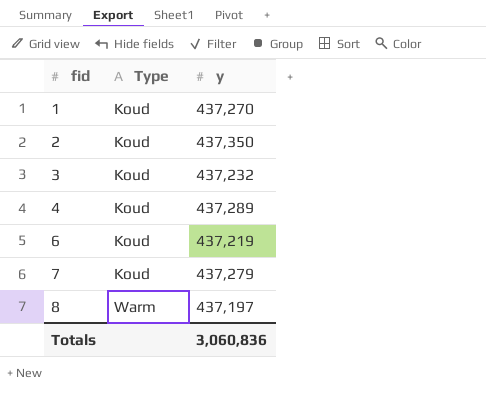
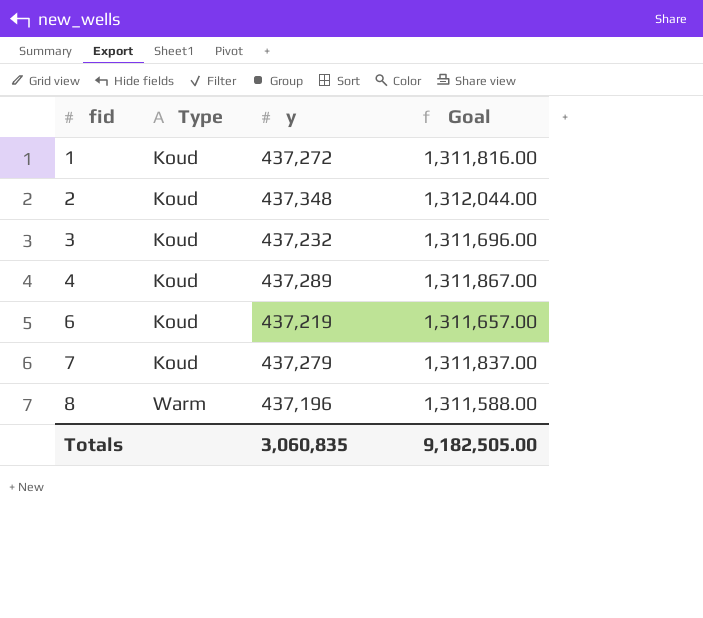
column Goal | formula: none -> [y] * 3
1 | y: 437,270 -> 437,272
2 | y: 437,350 -> 437,348
8 | y: 437,197 -> 437,196
Totals | y: 3,060,836 -> 3,060,835

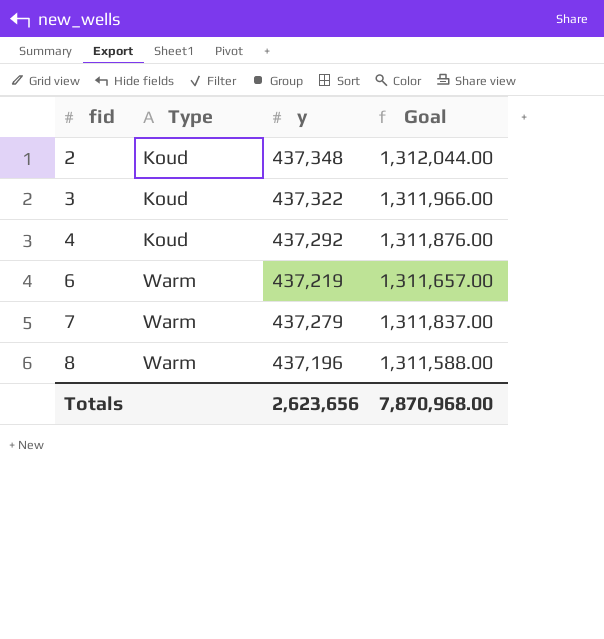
row 1: Koud | 437,272 | 1,311,816.00 -> none
3 | y: 437,232 -> 437,322
3 | Goal: 1,311,696.00 -> 1,311,966.00
4 | y: 437,289 -> 437,292
4 | Goal: 1,311,867.00 -> 1,311,876.00
6 | Type: Koud -> Warm
7 | Type: Koud -> Warm
Totals | y: 3,060,835 -> 2,623,656
Totals | Goal: 9,182,505.00 -> 7,870,968.00

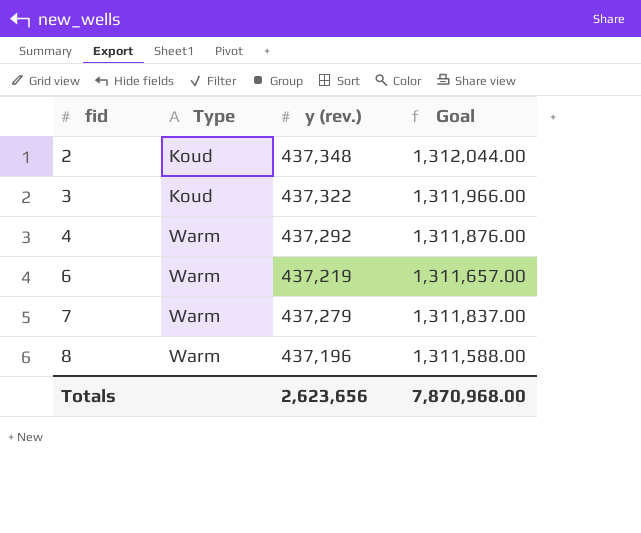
column name: y -> y (rev.)
4 | Type: Koud -> Warm

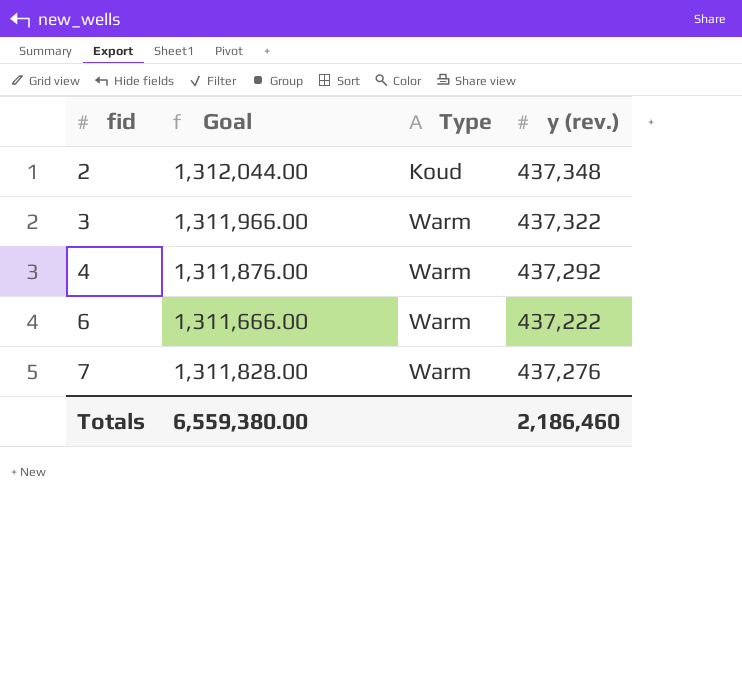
column Goal | position: 4 -> 2
row 8: Warm | 437,196 | 1,311,588.00 -> none
3 | Type: Koud -> Warm
6 | Goal: 1,311,657.00 -> 1,311,666.00
6 | y (rev.): 437,219 -> 437,222
7 | Goal: 1,311,837.00 -> 1,311,828.00
7 | y (rev.): 437,279 -> 437,276
Totals | Goal: 7,870,968.00 -> 6,559,380.00
Totals | y (rev.): 2,623,656 -> 2,186,460

